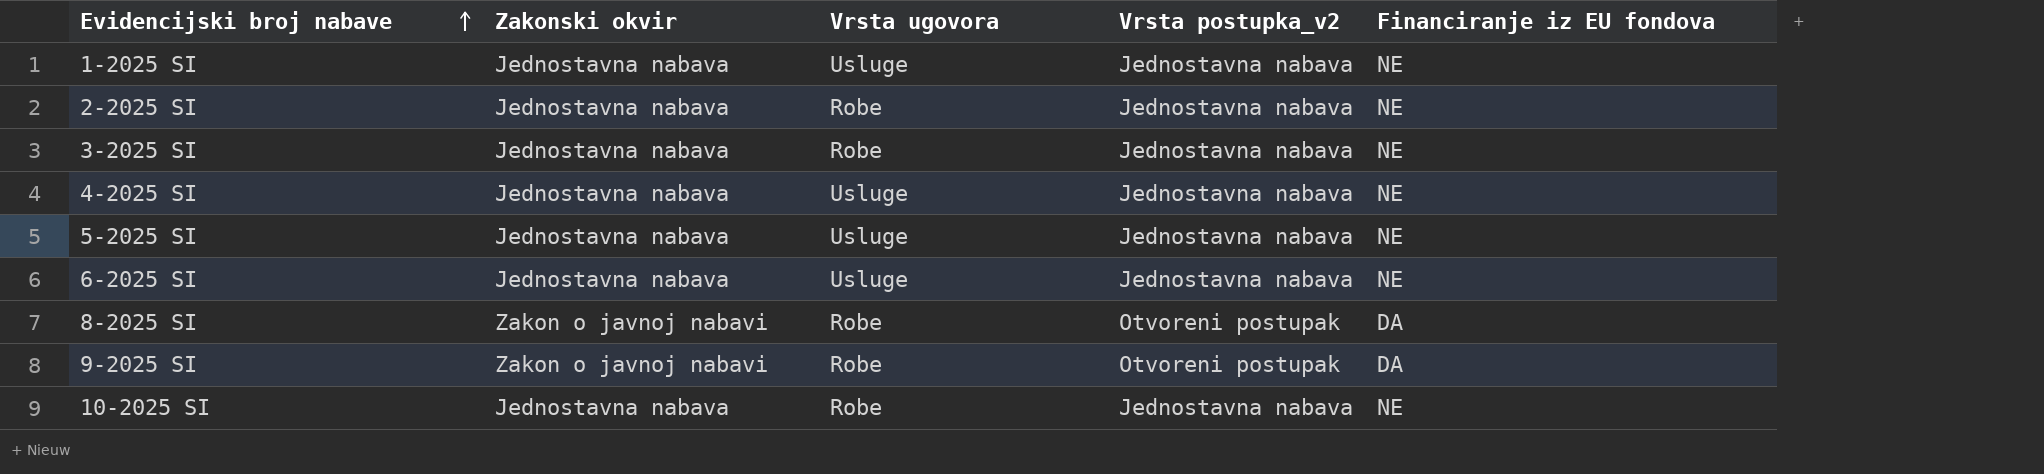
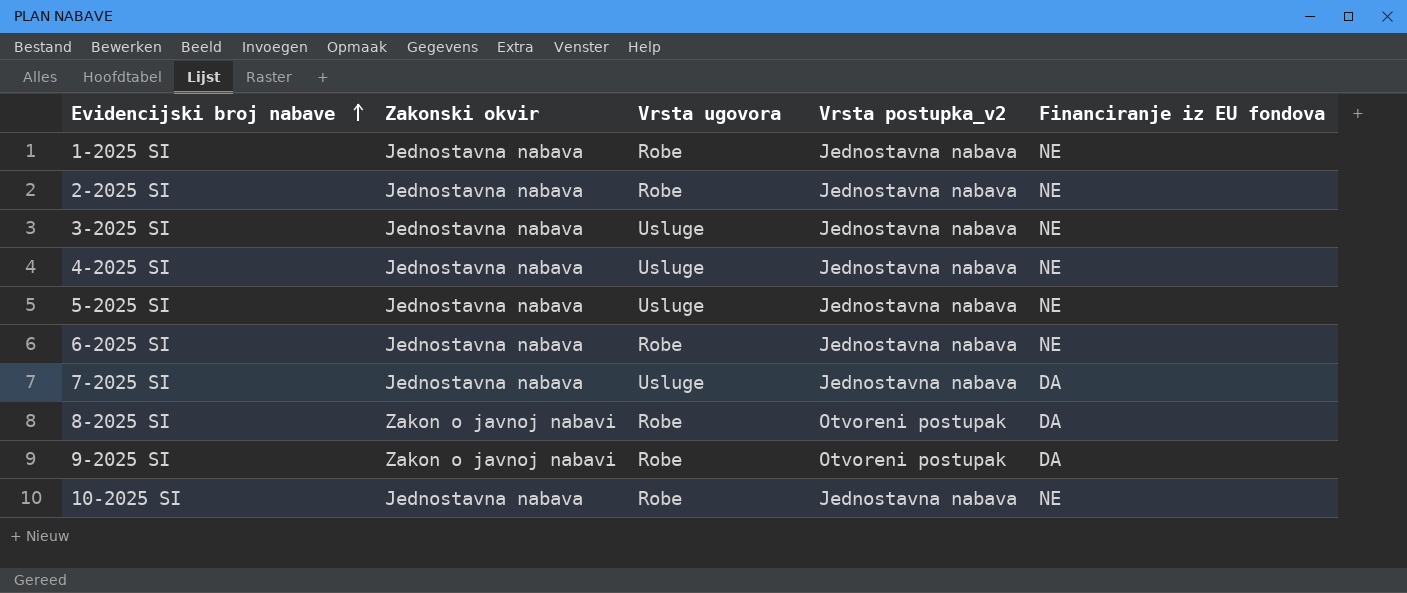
1-2025 SI | Vrsta ugovora: Usluge -> Robe
3-2025 SI | Vrsta ugovora: Robe -> Usluge
6-2025 SI | Vrsta ugovora: Usluge -> Robe
row 7-2025 SI: none -> Jednostavna nabava | Usluge | Jednostavna nabava | DA

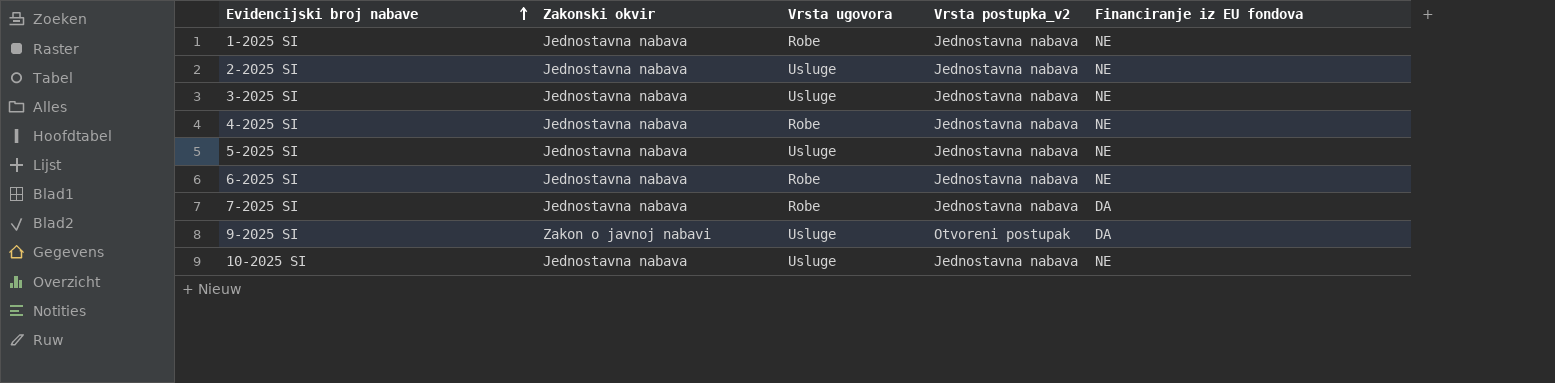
row 8-2025 SI: Zakon o javnoj nabavi | Robe | Otvoreni postupak | DA -> none
2-2025 SI | Vrsta ugovora: Robe -> Usluge
4-2025 SI | Vrsta ugovora: Usluge -> Robe
7-2025 SI | Vrsta ugovora: Usluge -> Robe
9-2025 SI | Vrsta ugovora: Robe -> Usluge
10-2025 SI | Vrsta ugovora: Robe -> Usluge

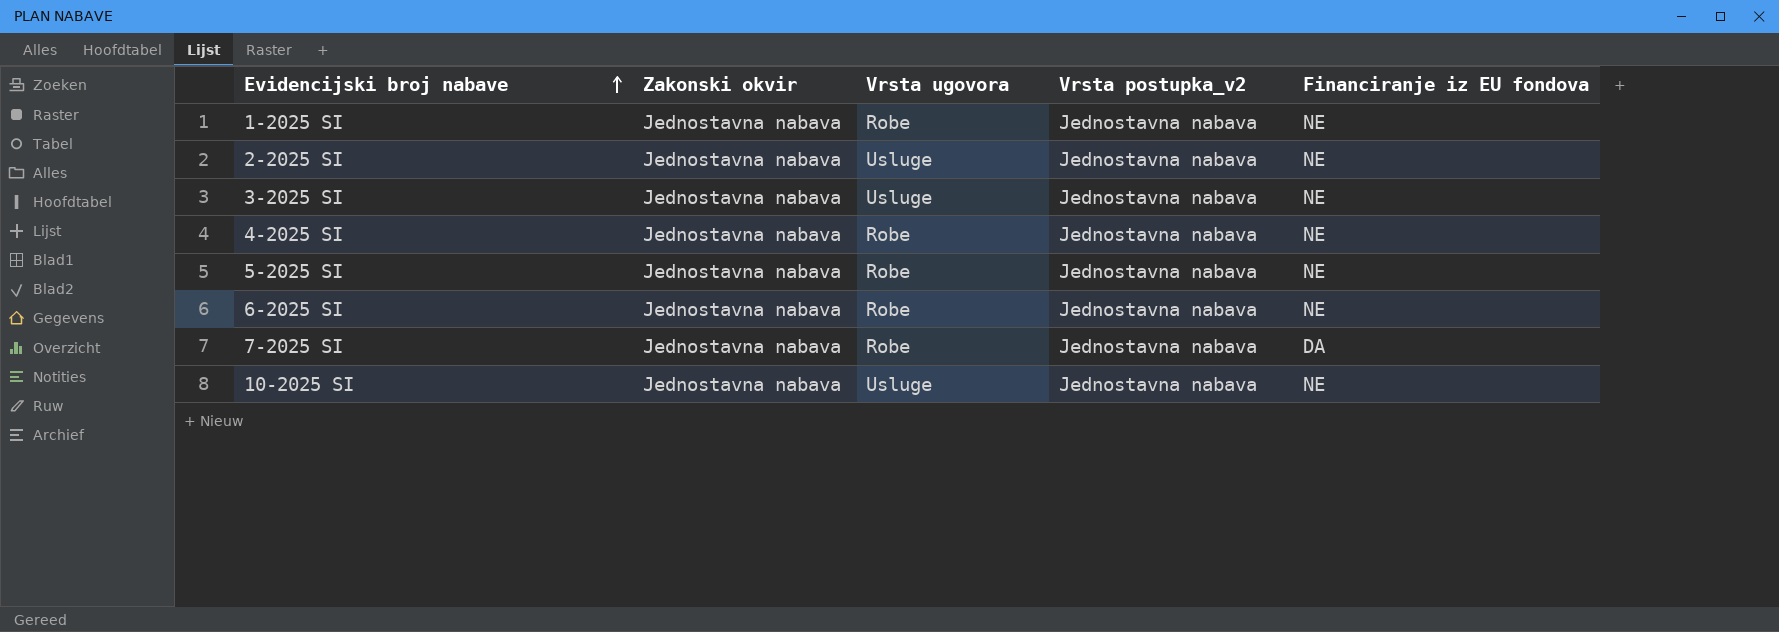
row 9-2025 SI: Zakon o javnoj nabavi | Usluge | Otvoreni postupak | DA -> none
5-2025 SI | Vrsta ugovora: Usluge -> Robe

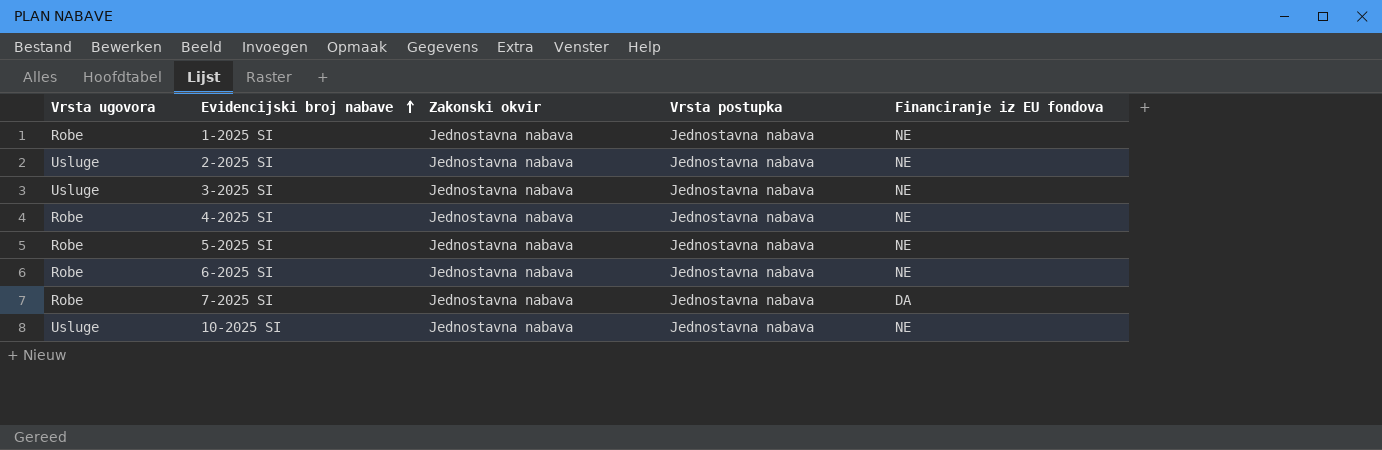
column Vrsta ugovora | position: 3 -> 1
column name: Vrsta postupka_v2 -> Vrsta postupka

